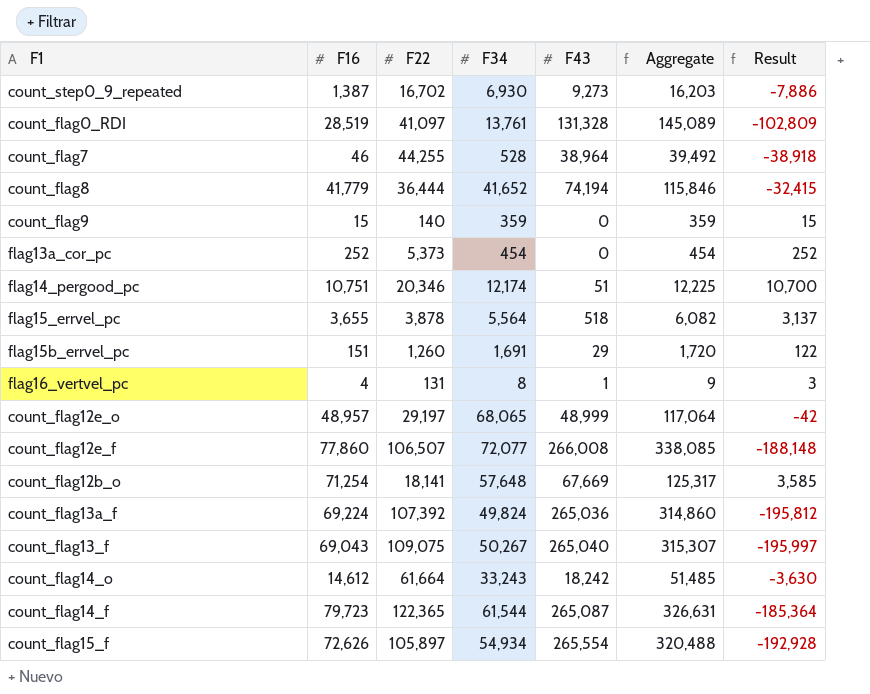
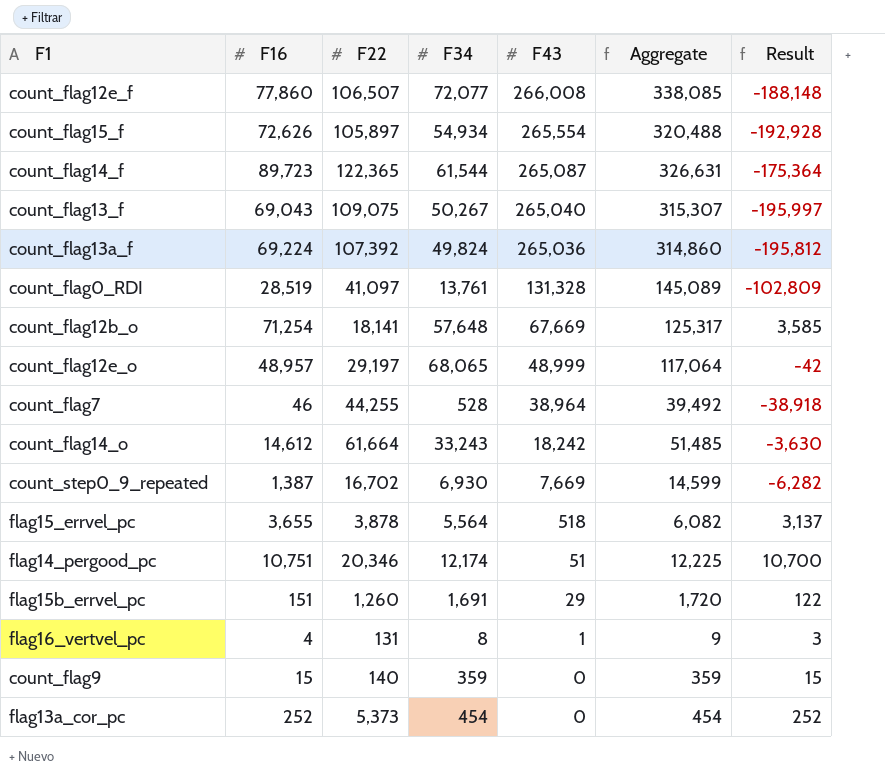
row order: none -> F43 descending
row count_flag8: 41,779 | 36,444 | 41,652 | 74,194 | 115,846 | -32,415 -> none
count_flag14_f | F16: 79,723 -> 89,723
count_flag14_f | Result: -185,364 -> -175,364
count_step0_9_repeated | F43: 9,273 -> 7,669
count_step0_9_repeated | Aggregate: 16,203 -> 14,599
count_step0_9_repeated | Result: -7,886 -> -6,282

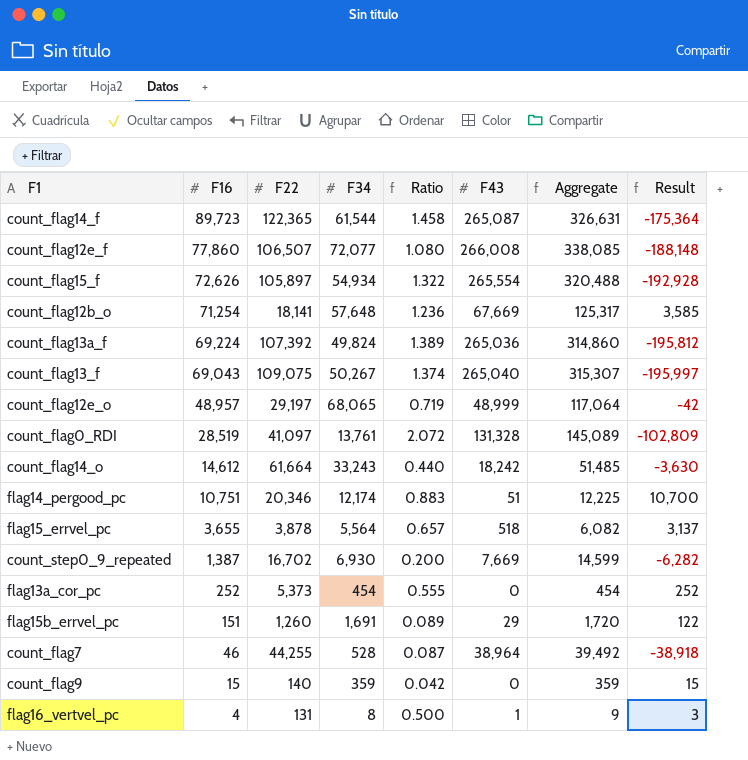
row order: F43 descending -> F16 descending
column Ratio | formula: none -> [F16] / [F34]

